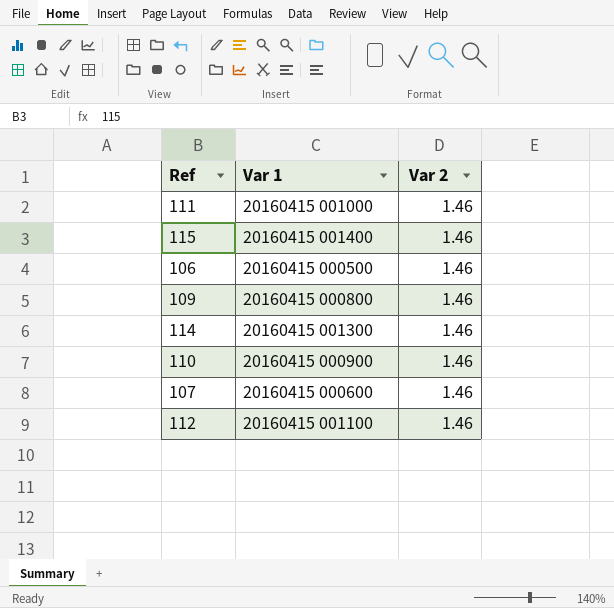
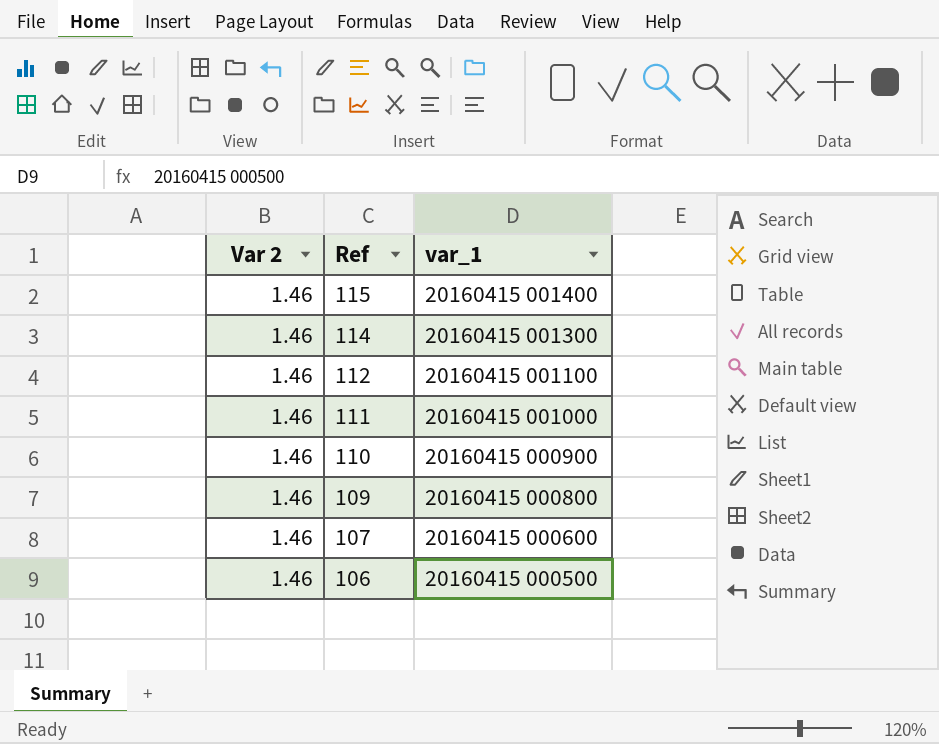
row order: none -> Ref descending
column Var 2 | position: 3 -> 1
column name: Var 1 -> var_1

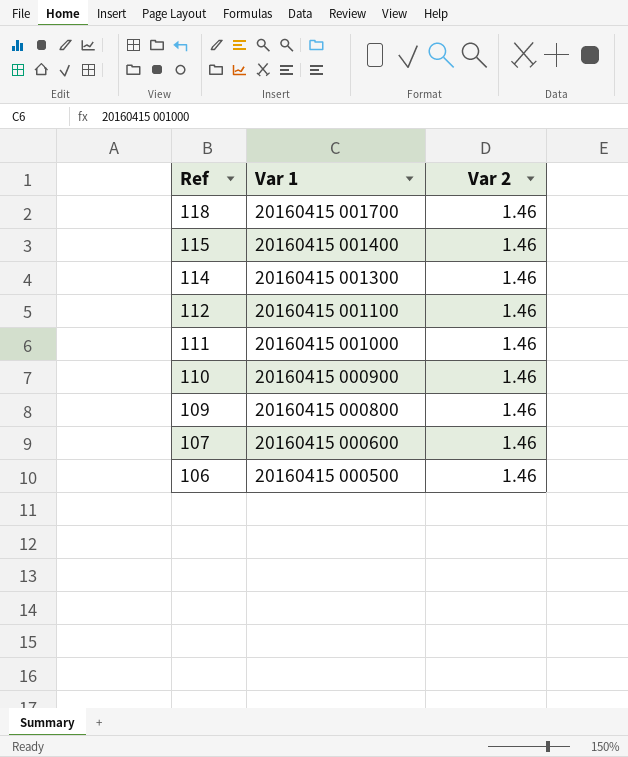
column name: var_1 -> Var 1
column Var 2 | position: 1 -> 3
row 118: none -> 20160415 001700 | 1.46

